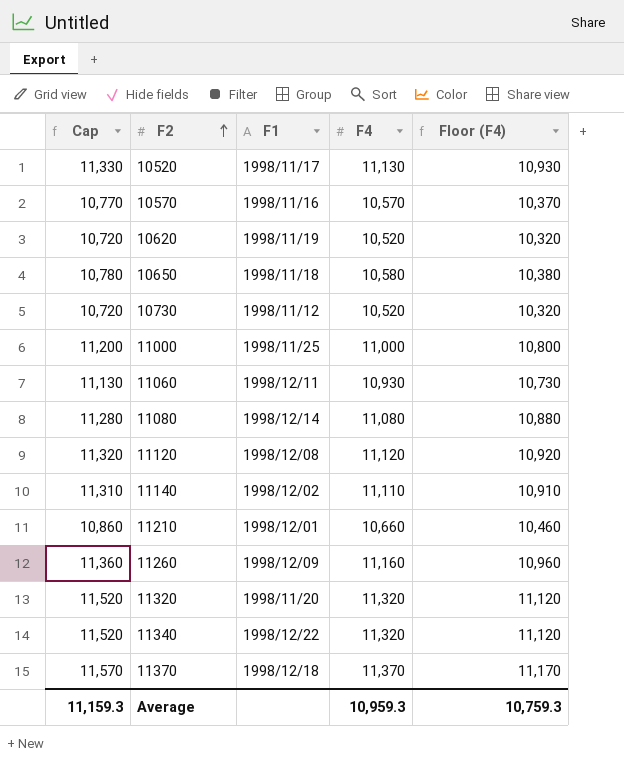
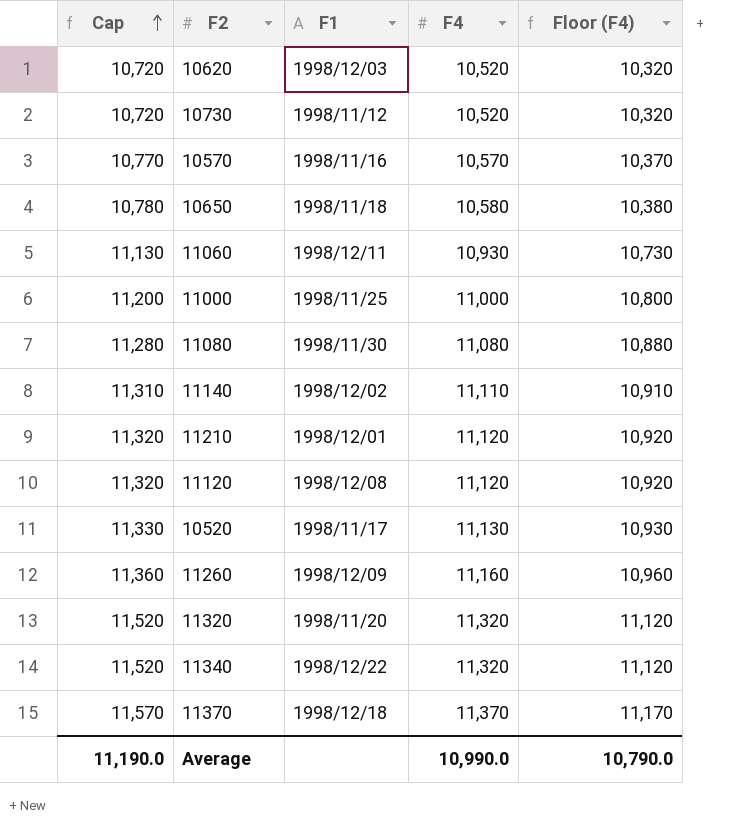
row order: F2 ascending -> Cap ascending
10620 | F1: 1998/11/19 -> 1998/12/03
11080 | F1: 1998/12/14 -> 1998/11/30
11210 | Cap: 10,860 -> 11,320
11210 | F4: 10,660 -> 11,120
11210 | Floor (F4): 10,460 -> 10,920
Average | Cap: 11,159.3 -> 11,190.0
Average | F4: 10,959.3 -> 10,990.0
Average | Floor (F4): 10,759.3 -> 10,790.0

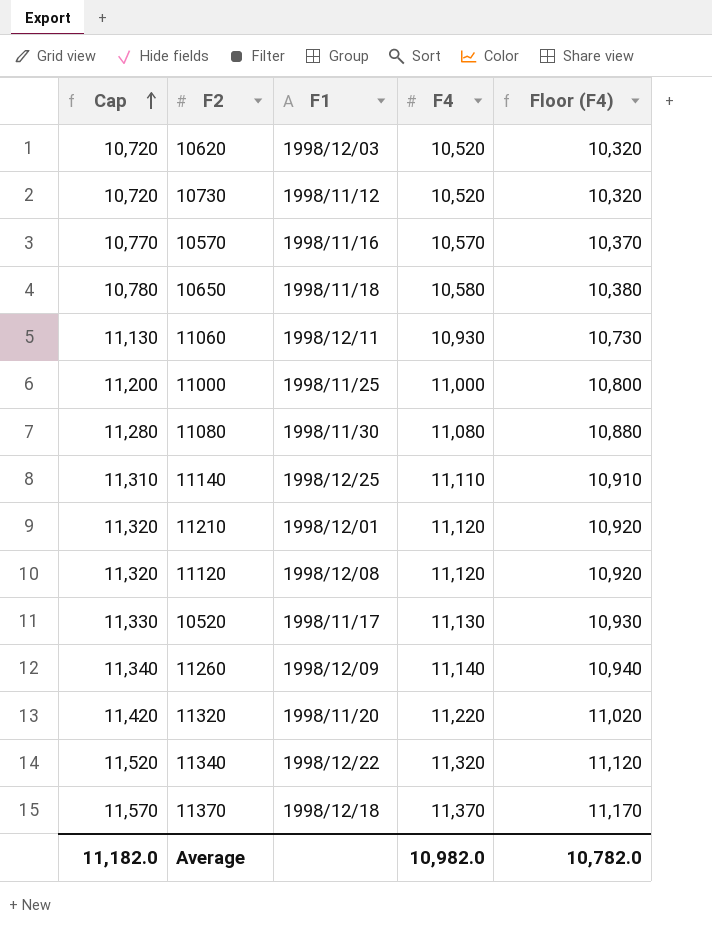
11140 | F1: 1998/12/02 -> 1998/12/25
11260 | Cap: 11,360 -> 11,340
11260 | F4: 11,160 -> 11,140
11260 | Floor (F4): 10,960 -> 10,940
11320 | Cap: 11,520 -> 11,420
11320 | F4: 11,320 -> 11,220
11320 | Floor (F4): 11,120 -> 11,020
Average | Cap: 11,190.0 -> 11,182.0
Average | F4: 10,990.0 -> 10,982.0
Average | Floor (F4): 10,790.0 -> 10,782.0

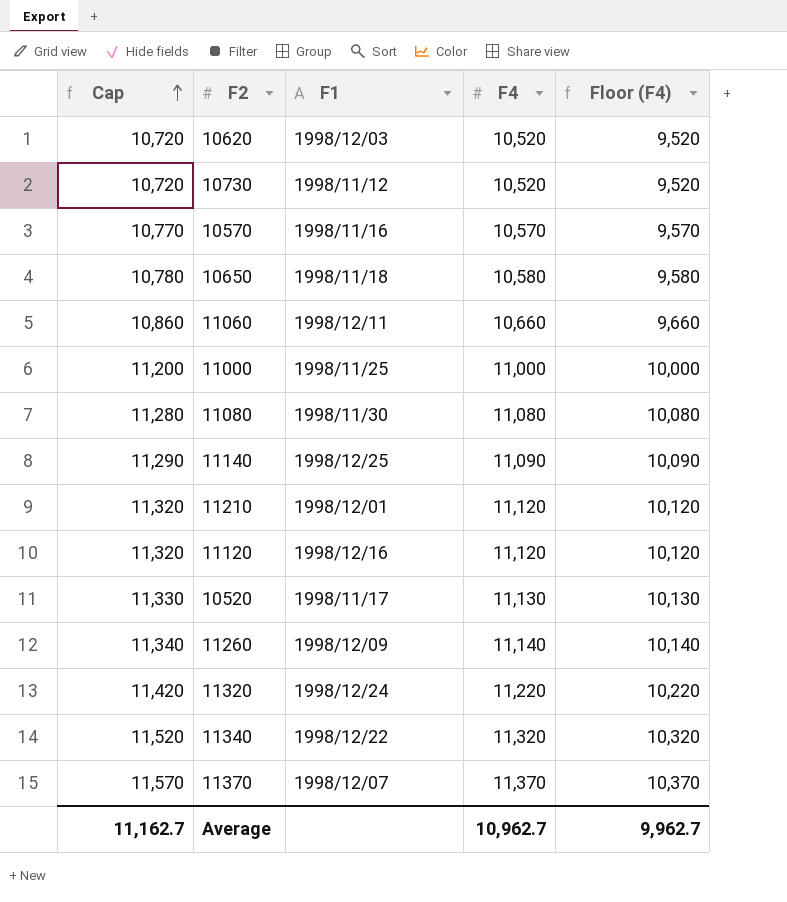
column Floor (F4) | formula: [F4] - 200 -> [F4] - 1000
11060 | Cap: 11,130 -> 10,860
11060 | F4: 10,930 -> 10,660
11140 | Cap: 11,310 -> 11,290
11140 | F4: 11,110 -> 11,090
11120 | F1: 1998/12/08 -> 1998/12/16
11320 | F1: 1998/11/20 -> 1998/12/24
11370 | F1: 1998/12/18 -> 1998/12/07
Average | Cap: 11,182.0 -> 11,162.7
Average | F4: 10,982.0 -> 10,962.7
Average | Floor (F4): 10,782.0 -> 9,962.7

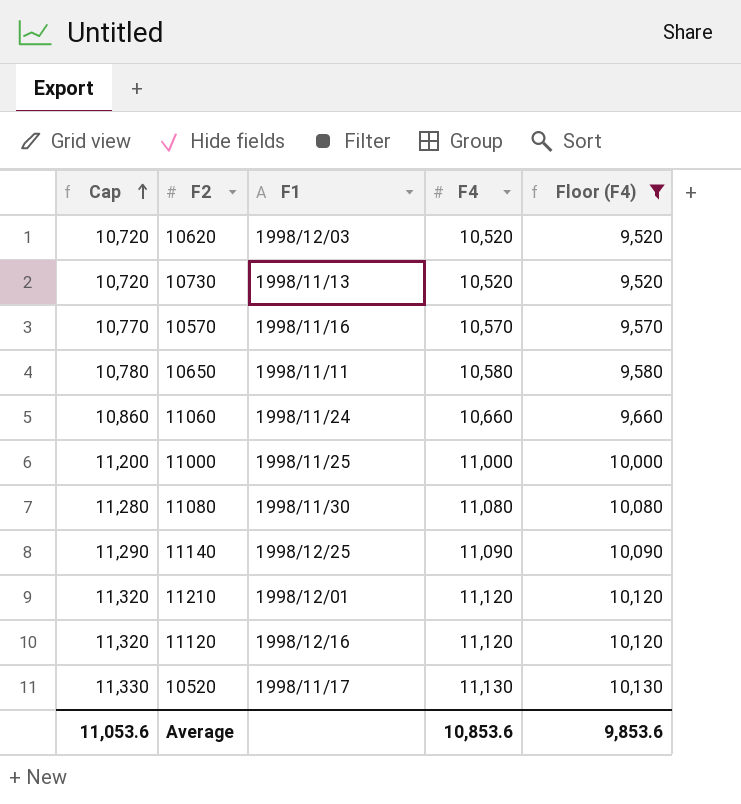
filter: none -> Floor (F4) <= 10,130
10730 | F1: 1998/11/12 -> 1998/11/13
10650 | F1: 1998/11/18 -> 1998/11/11
11060 | F1: 1998/12/11 -> 1998/11/24
Average | Cap: 11,162.7 -> 11,053.6
Average | F4: 10,962.7 -> 10,853.6
Average | Floor (F4): 9,962.7 -> 9,853.6

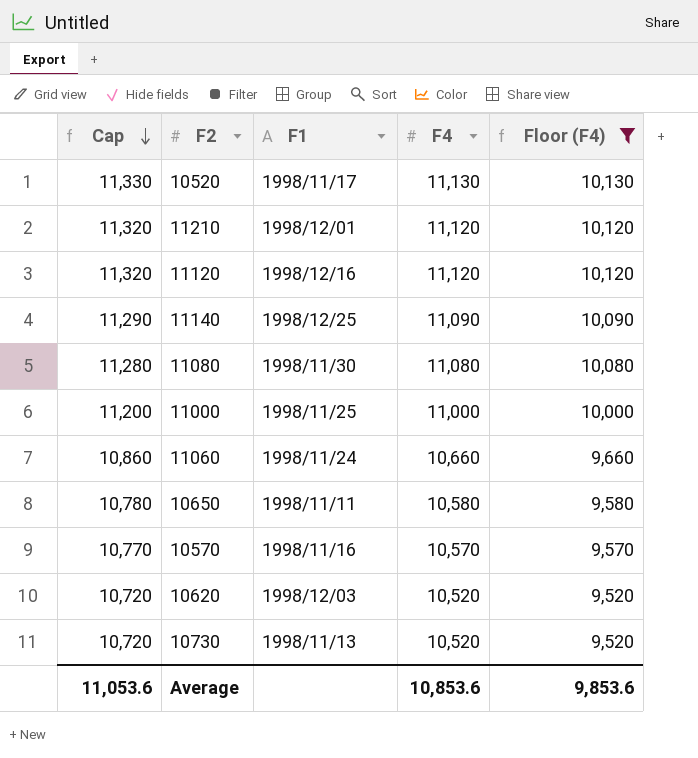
row order: Cap ascending -> Cap descending

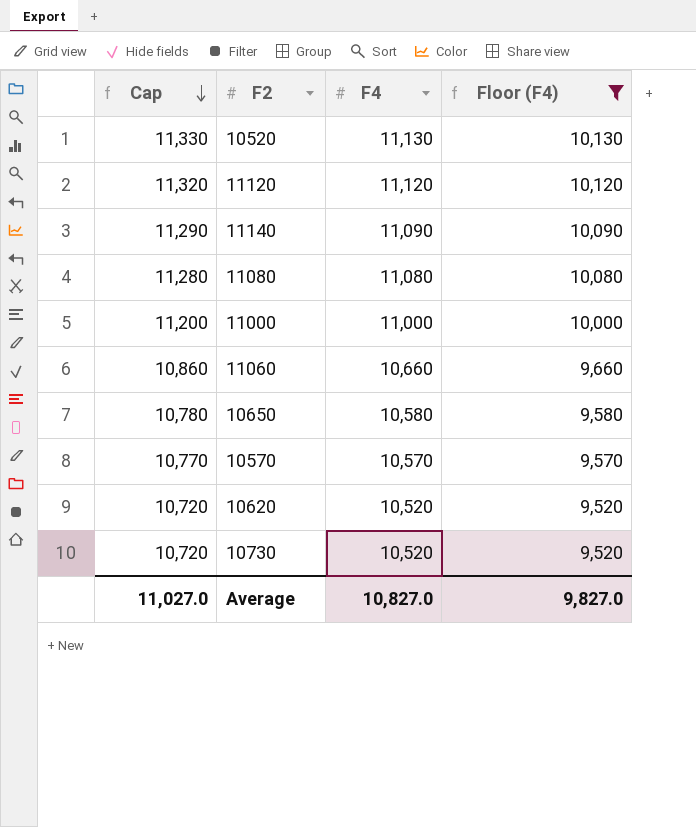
column F1 | position: 3 -> none
row 11210: 11,320 | 1998/12/01 | 11,120 | 10,120 -> none
Average | Cap: 11,053.6 -> 11,027.0
Average | F4: 10,853.6 -> 10,827.0
Average | Floor (F4): 9,853.6 -> 9,827.0

